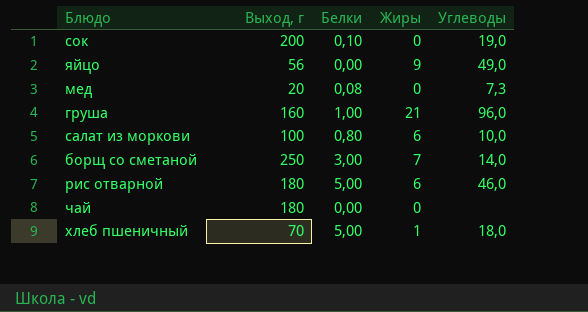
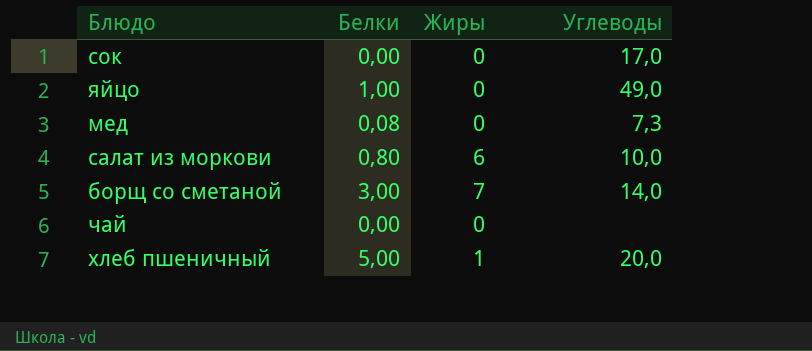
column Выход, г | position: 2 -> none
row груша: 160 | 1,00 | 21 | 96,0 -> none
row рис отварной: 180 | 5,00 | 6 | 46,0 -> none
сок | Белки: 0,10 -> 0,00
сок | Углеводы: 19,0 -> 17,0
яйцо | Белки: 0,00 -> 1,00
яйцо | Жиры: 9 -> 0
хлеб пшеничный | Углеводы: 18,0 -> 20,0

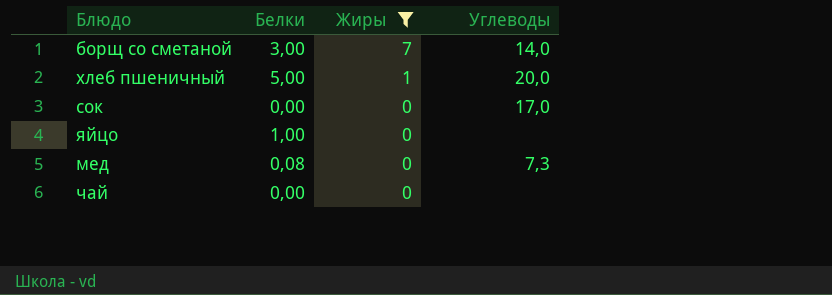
filter: none -> Жиры != 6
row order: none -> Жиры descending
яйцо | Углеводы: 49,0 -> none

